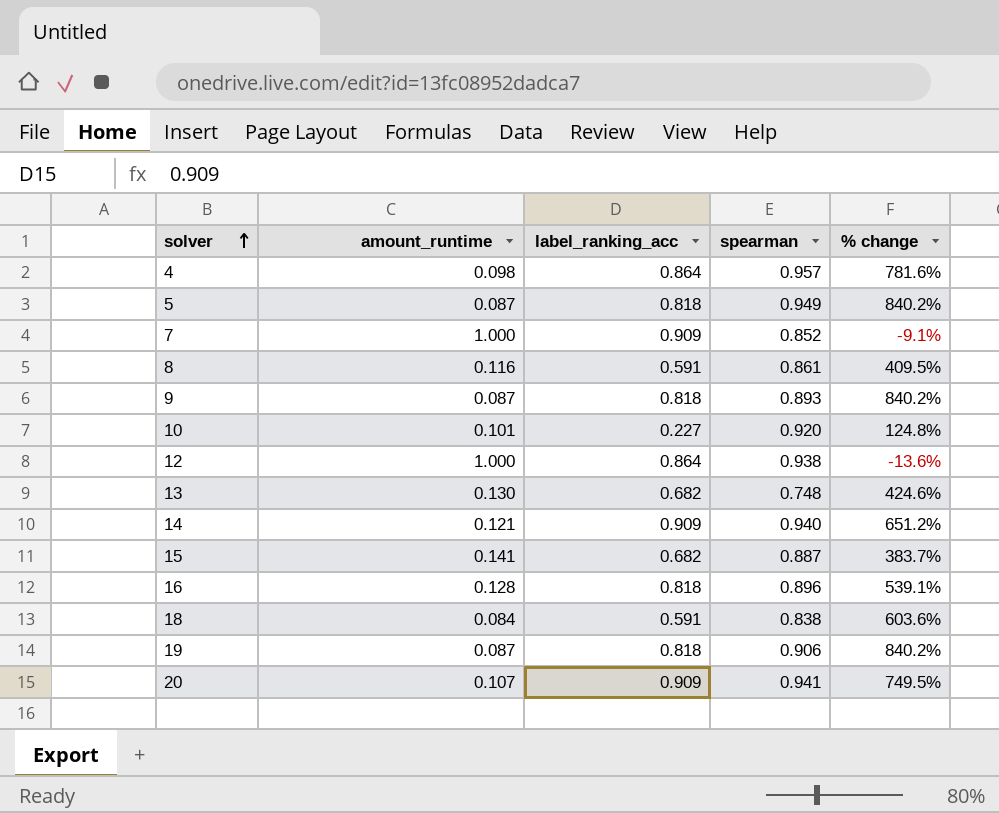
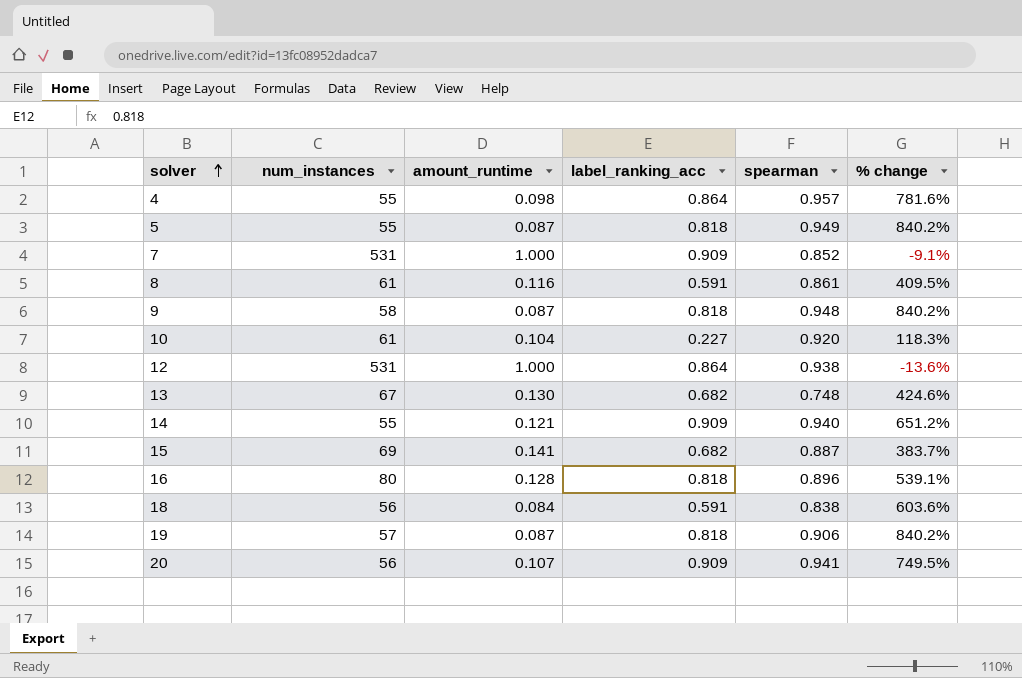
column num_instances | position: none -> 2
9 | spearman: 0.893 -> 0.948
10 | amount_runtime: 0.101 -> 0.104
10 | % change: 124.8% -> 118.3%

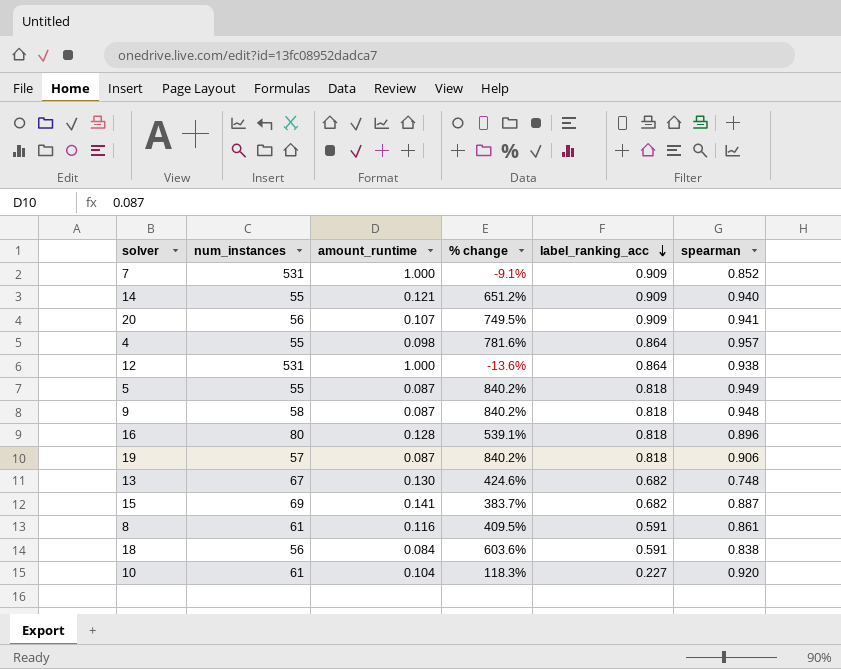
row order: solver ascending -> label_ranking_acc descending
column % change | position: 6 -> 4

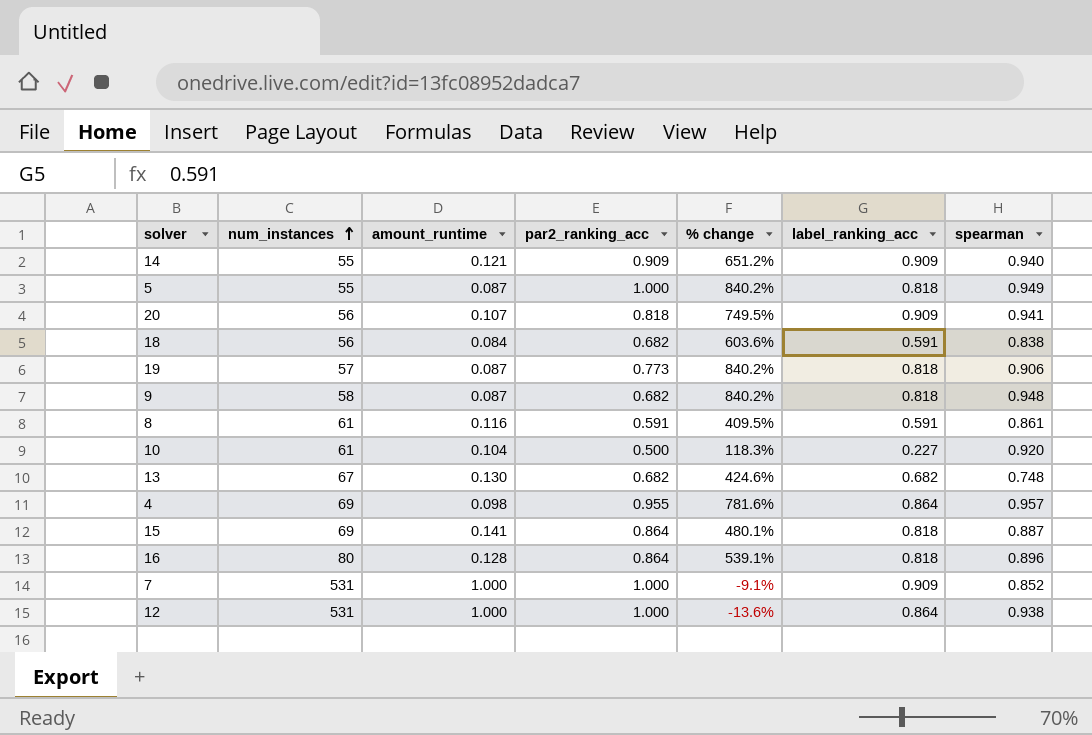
row order: label_ranking_acc descending -> num_instances ascending
column par2_ranking_acc | position: none -> 4
4 | num_instances: 55 -> 69
15 | % change: 383.7% -> 480.1%
15 | label_ranking_acc: 0.682 -> 0.818

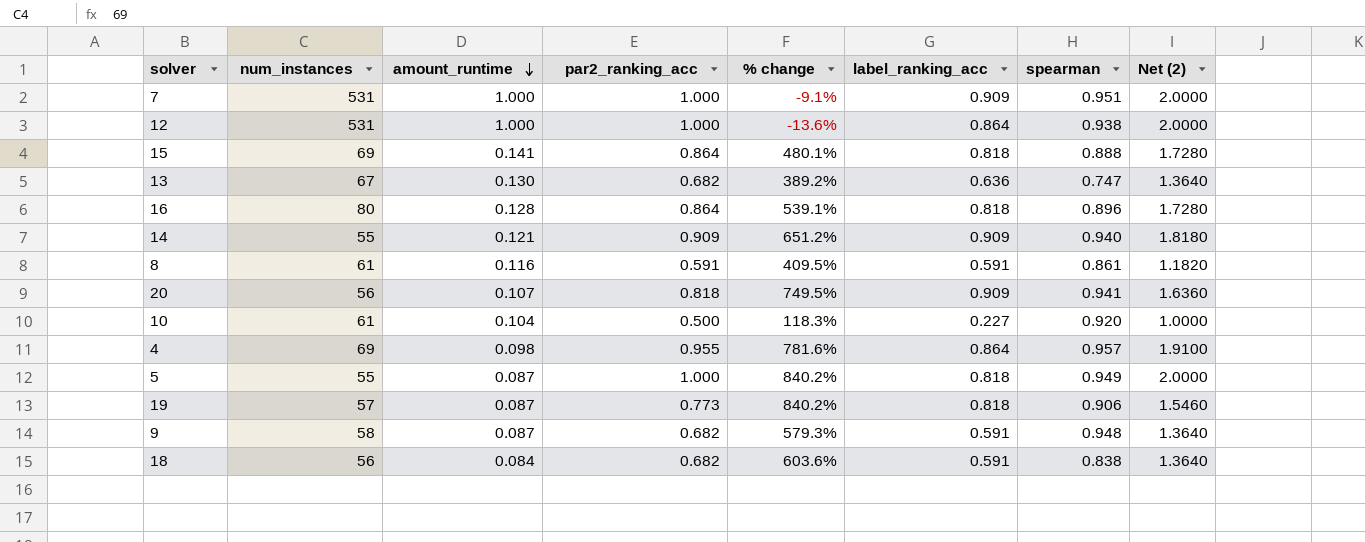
row order: num_instances ascending -> amount_runtime descending
column Net (2) | formula: none -> [par2_ranking_acc] * 2
7 | spearman: 0.852 -> 0.951
15 | spearman: 0.887 -> 0.888
13 | % change: 424.6% -> 389.2%
13 | label_ranking_acc: 0.682 -> 0.636
13 | spearman: 0.748 -> 0.747
9 | % change: 840.2% -> 579.3%
9 | label_ranking_acc: 0.818 -> 0.591

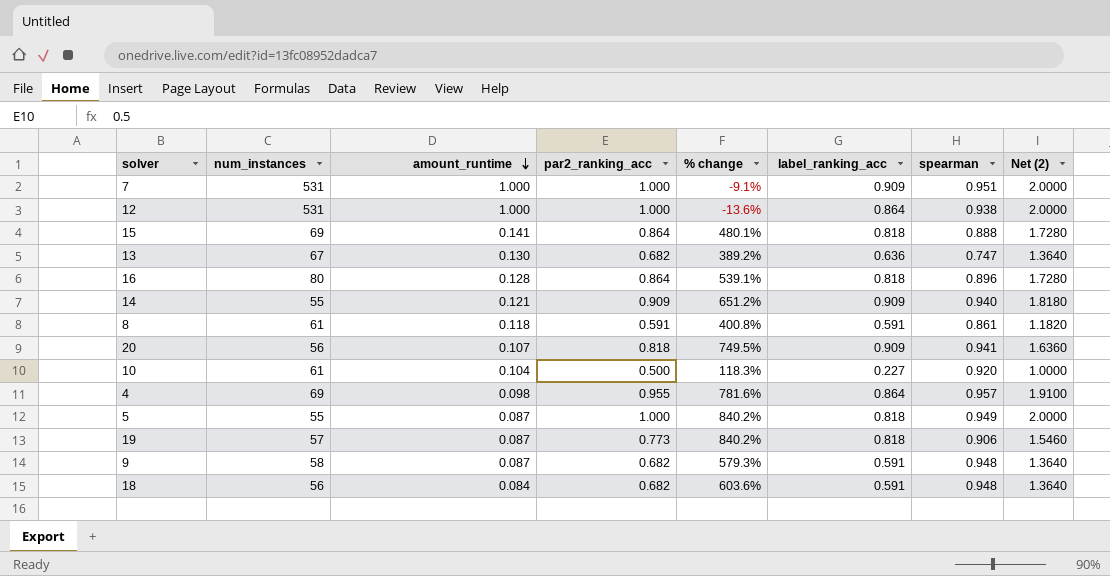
8 | amount_runtime: 0.116 -> 0.118
8 | % change: 409.5% -> 400.8%
18 | spearman: 0.838 -> 0.948

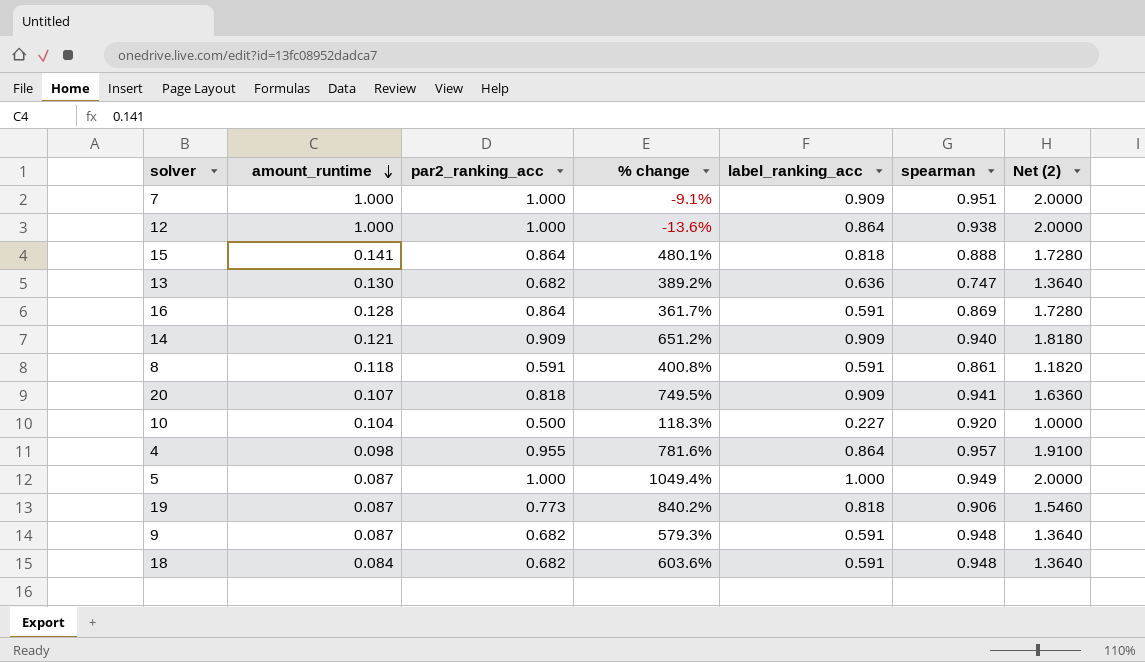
column num_instances | position: 2 -> none
16 | % change: 539.1% -> 361.7%
16 | label_ranking_acc: 0.818 -> 0.591
16 | spearman: 0.896 -> 0.869
5 | % change: 840.2% -> 1049.4%
5 | label_ranking_acc: 0.818 -> 1.000

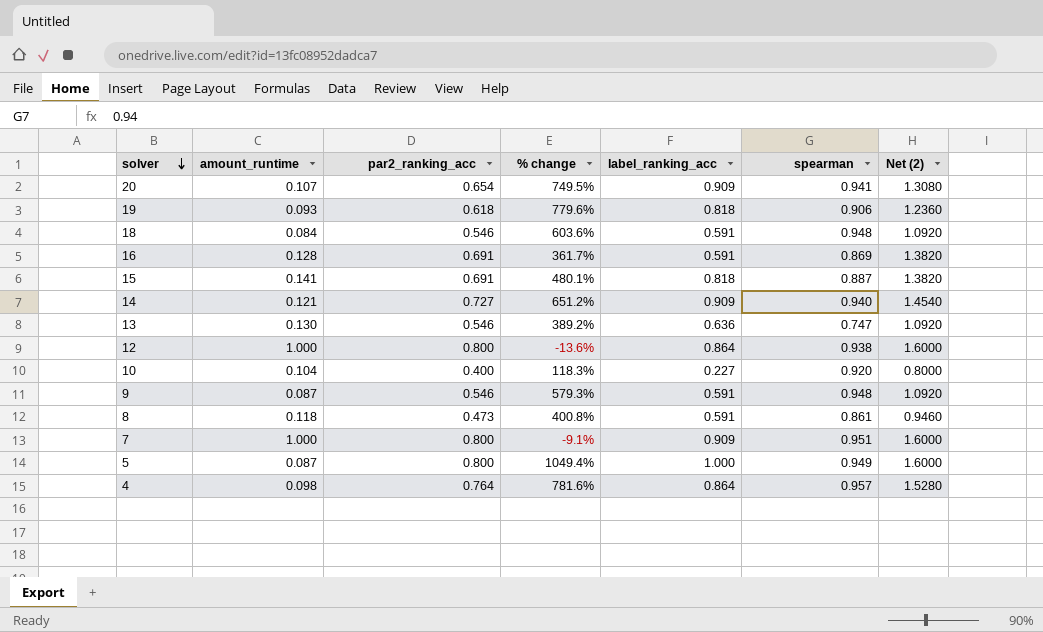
row order: amount_runtime descending -> solver descending
20 | par2_ranking_acc: 0.818 -> 0.654
20 | Net (2): 1.6360 -> 1.3080
19 | amount_runtime: 0.087 -> 0.093
19 | par2_ranking_acc: 0.773 -> 0.618
19 | % change: 840.2% -> 779.6%
19 | Net (2): 1.5460 -> 1.2360
18 | par2_ranking_acc: 0.682 -> 0.546
18 | Net (2): 1.3640 -> 1.0920
16 | par2_ranking_acc: 0.864 -> 0.691
16 | Net (2): 1.7280 -> 1.3820
15 | par2_ranking_acc: 0.864 -> 0.691
15 | spearman: 0.888 -> 0.887
15 | Net (2): 1.7280 -> 1.3820
14 | par2_ranking_acc: 0.909 -> 0.727
14 | Net (2): 1.8180 -> 1.4540
13 | par2_ranking_acc: 0.682 -> 0.546
13 | Net (2): 1.3640 -> 1.0920
12 | par2_ranking_acc: 1.000 -> 0.800
12 | Net (2): 2.0000 -> 1.6000
10 | par2_ranking_acc: 0.500 -> 0.400
10 | Net (2): 1.0000 -> 0.8000
9 | par2_ranking_acc: 0.682 -> 0.546
9 | Net (2): 1.3640 -> 1.0920
8 | par2_ranking_acc: 0.591 -> 0.473
8 | Net (2): 1.1820 -> 0.9460
7 | par2_ranking_acc: 1.000 -> 0.800
7 | Net (2): 2.0000 -> 1.6000
5 | par2_ranking_acc: 1.000 -> 0.800
5 | Net (2): 2.0000 -> 1.6000
4 | par2_ranking_acc: 0.955 -> 0.764
4 | Net (2): 1.9100 -> 1.5280

